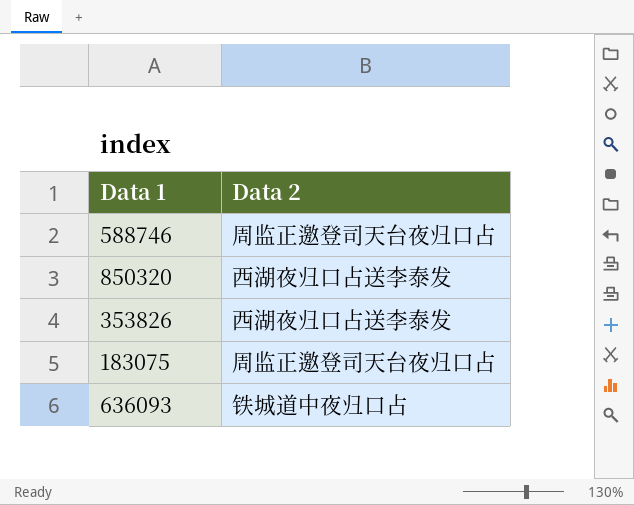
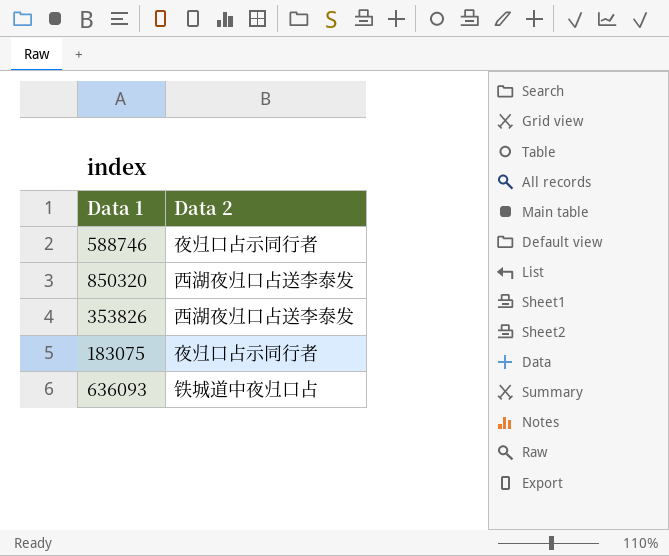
588746 | Data 2: 周监正邀登司天台夜归口占 -> 夜归口占示同行者
183075 | Data 2: 周监正邀登司天台夜归口占 -> 夜归口占示同行者

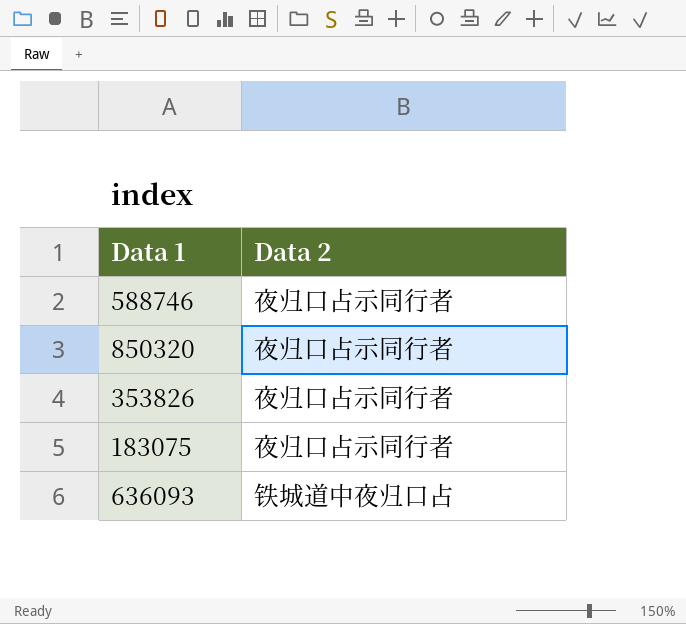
850320 | Data 2: 西湖夜归口占送李泰发 -> 夜归口占示同行者
353826 | Data 2: 西湖夜归口占送李泰发 -> 夜归口占示同行者

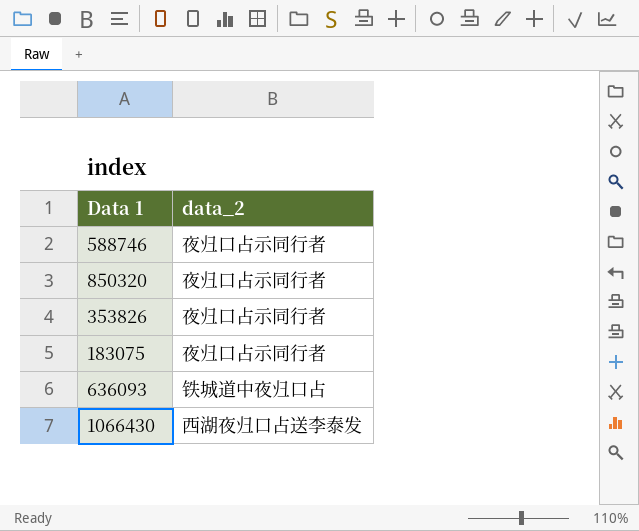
column name: Data 2 -> data_2
row 1066430: none -> 西湖夜归口占送李泰发

